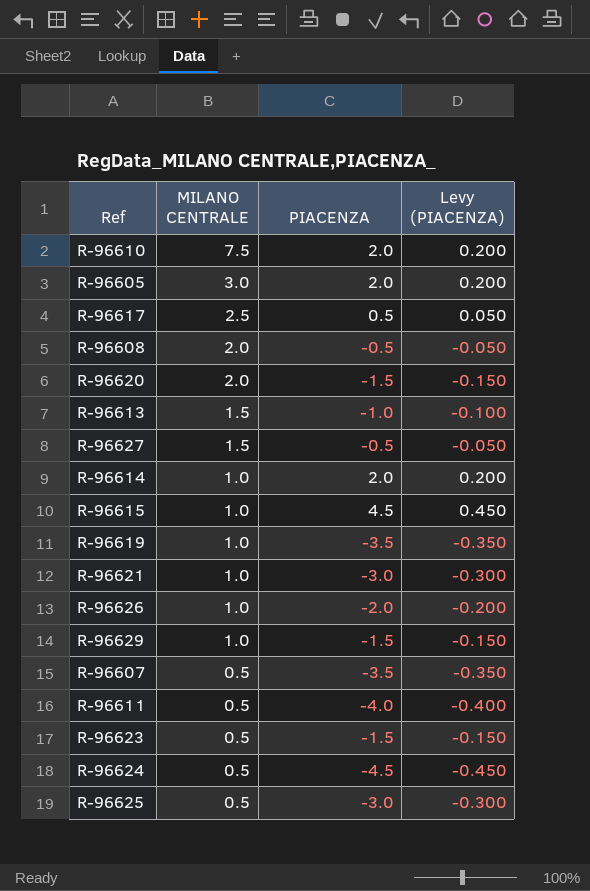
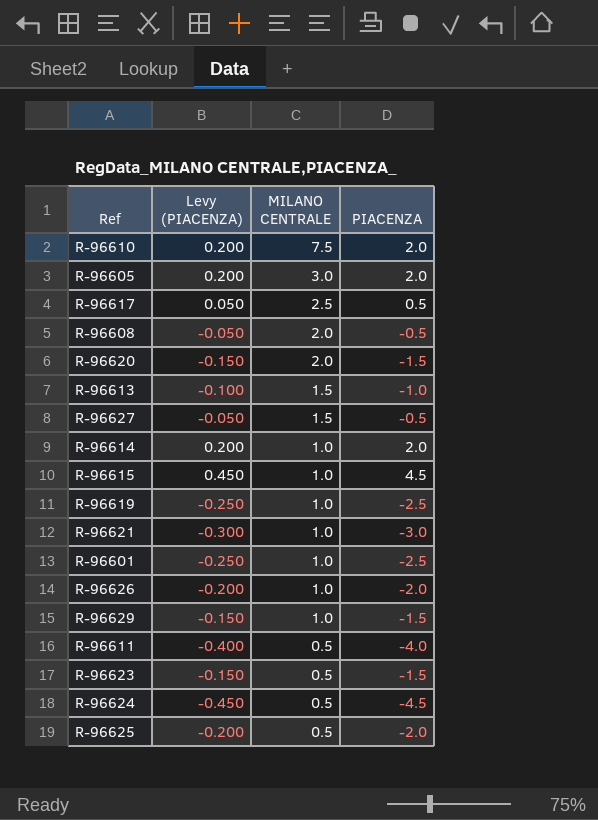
column Levy (PIACENZA) | position: 4 -> 2
row R-96607: 0.5 | -3.5 | -0.350 -> none
R-96619 | Levy (PIACENZA): -0.350 -> -0.250
R-96619 | PIACENZA: -3.5 -> -2.5
row R-96601: none -> -0.250 | 1.0 | -2.5
R-96625 | Levy (PIACENZA): -0.300 -> -0.200
R-96625 | PIACENZA: -3.0 -> -2.0

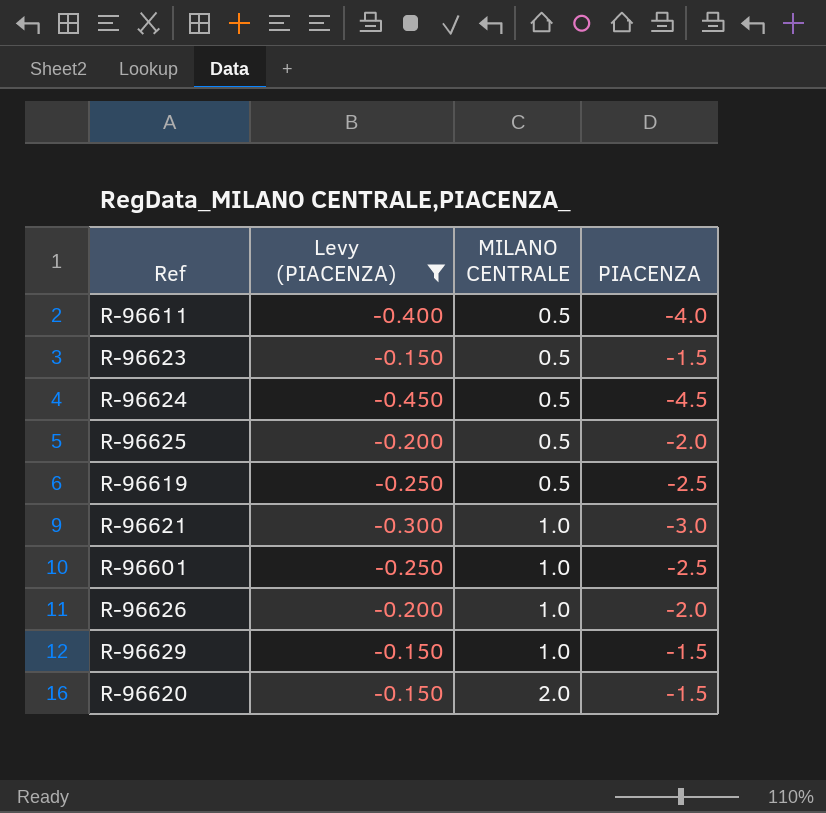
filter: none -> Levy (PIACENZA) <= -0.150
row order: MILANO CENTRALE descending -> MILANO CENTRALE ascending
R-96619 | MILANO CENTRALE: 1.0 -> 0.5

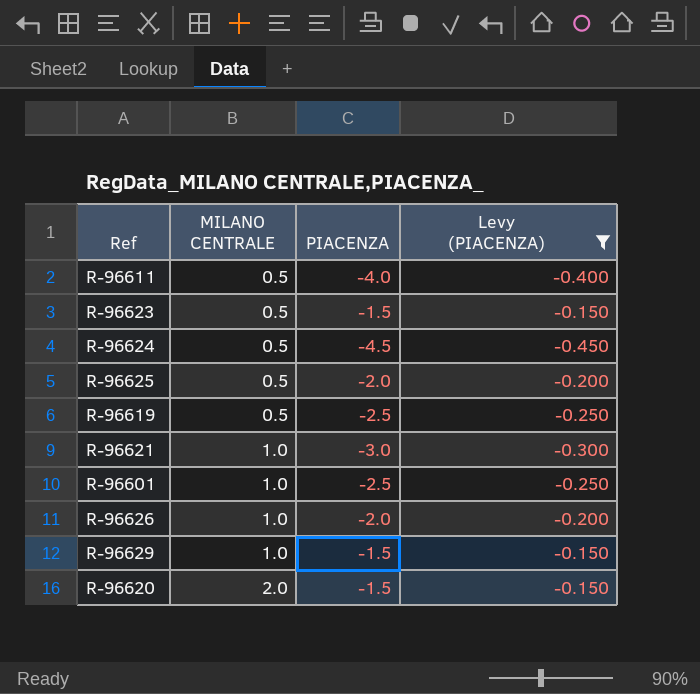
column Levy (PIACENZA) | position: 2 -> 4

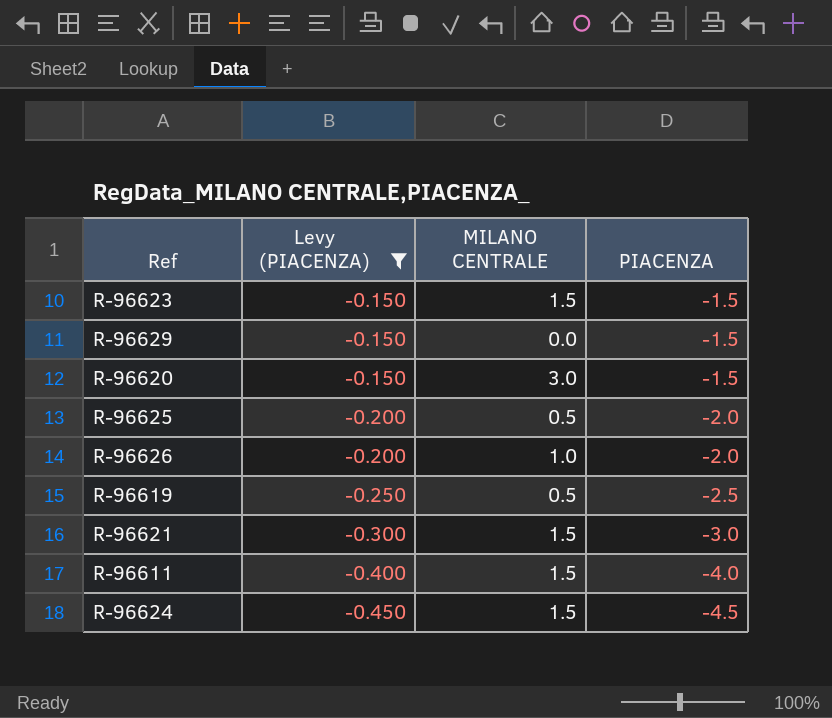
row order: MILANO CENTRALE ascending -> Levy (PIACENZA) descending
column Levy (PIACENZA) | position: 4 -> 2
row R-96601: 1.0 | -2.5 | -0.250 -> none
R-96623 | MILANO CENTRALE: 0.5 -> 1.5
R-96629 | MILANO CENTRALE: 1.0 -> 0.0
R-96620 | MILANO CENTRALE: 2.0 -> 3.0
R-96621 | MILANO CENTRALE: 1.0 -> 1.5
R-96611 | MILANO CENTRALE: 0.5 -> 1.5
R-96624 | MILANO CENTRALE: 0.5 -> 1.5

